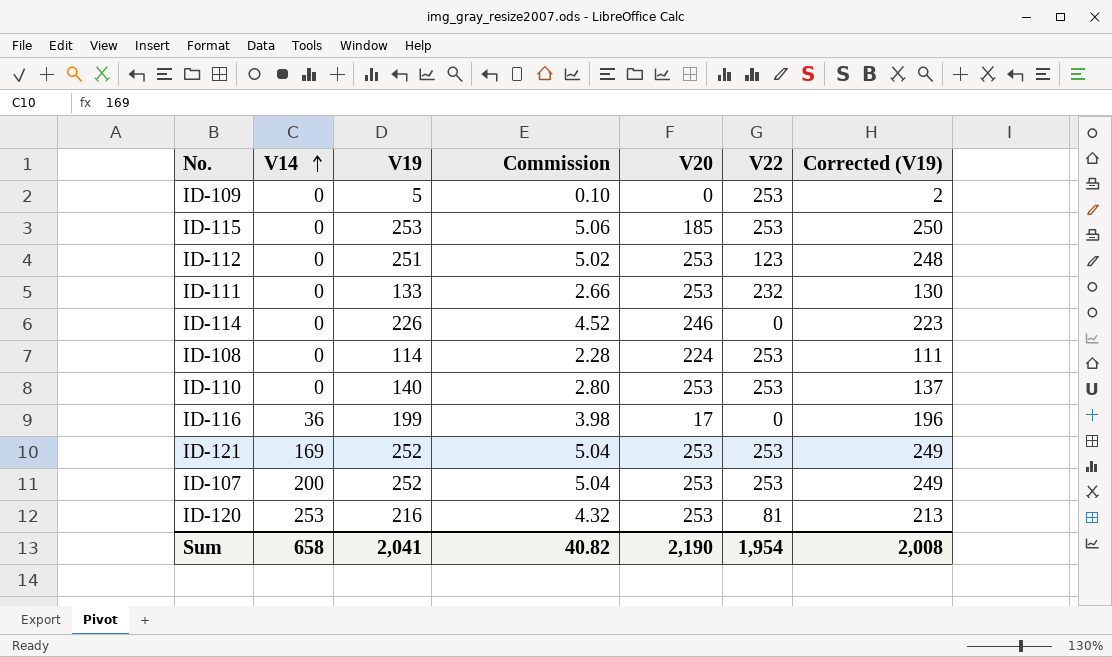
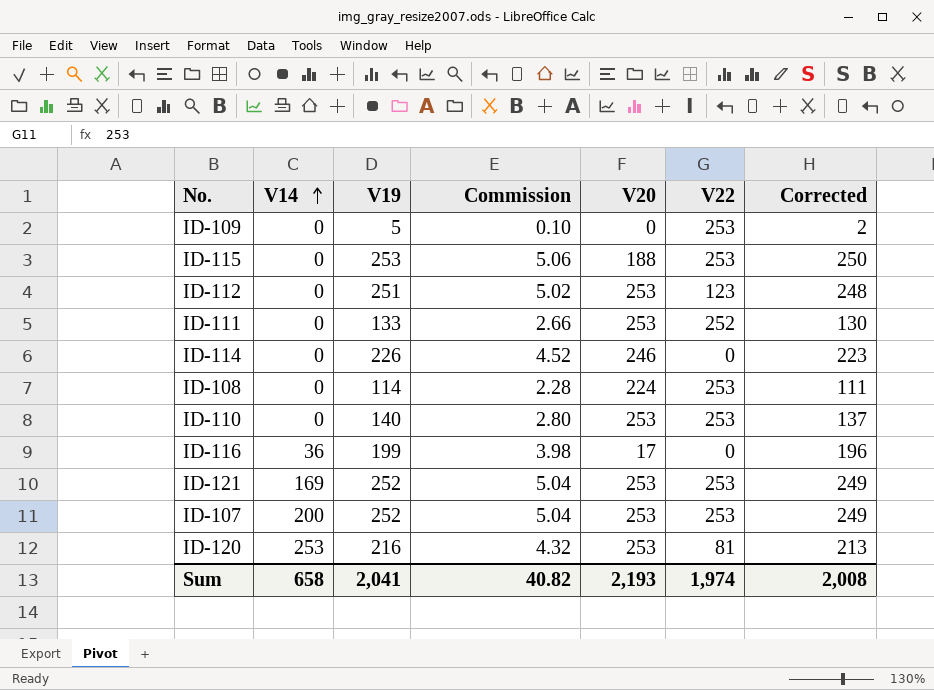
column name: Corrected (V19) -> Corrected
ID-115 | V20: 185 -> 188
ID-111 | V22: 232 -> 252
Sum | V20: 2,190 -> 2,193
Sum | V22: 1,954 -> 1,974

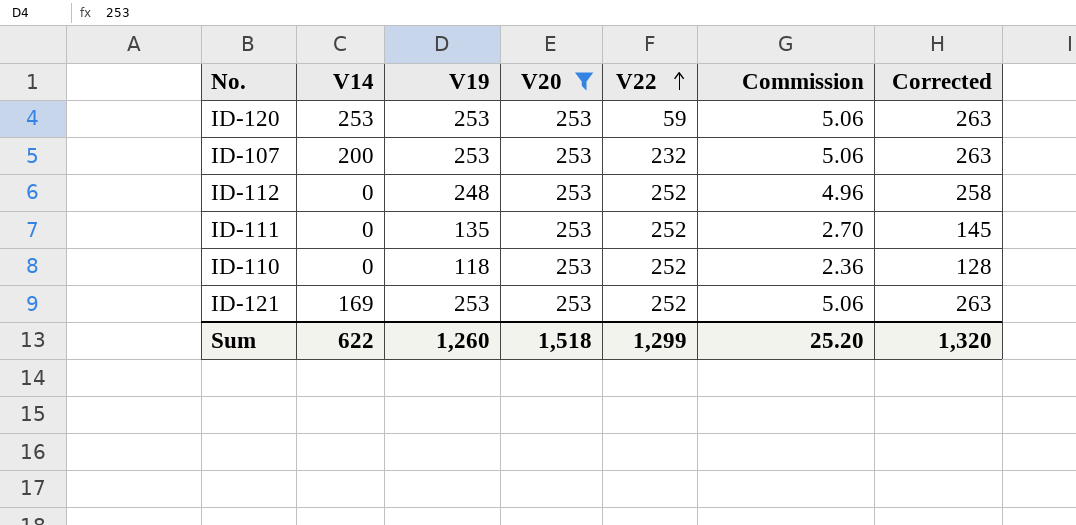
filter: none -> V20 = 253
row order: V14 ascending -> V22 ascending
column Commission | position: 4 -> 6
column Corrected | formula: [V19] - 3 -> [V19] + 10
ID-120 | V19: 216 -> 253
ID-120 | V22: 81 -> 59
ID-120 | Commission: 4.32 -> 5.06
ID-107 | V19: 252 -> 253
ID-107 | V22: 253 -> 232
ID-107 | Commission: 5.04 -> 5.06
ID-112 | V19: 251 -> 248
ID-112 | V22: 123 -> 252
ID-112 | Commission: 5.02 -> 4.96
ID-111 | V19: 133 -> 135
ID-111 | Commission: 2.66 -> 2.70
ID-110 | V19: 140 -> 118
ID-110 | V22: 253 -> 252
ID-110 | Commission: 2.80 -> 2.36
ID-121 | V19: 252 -> 253
ID-121 | V22: 253 -> 252
ID-121 | Commission: 5.04 -> 5.06
Sum | V14: 658 -> 622
Sum | V19: 2,041 -> 1,260
Sum | V20: 2,193 -> 1,518
Sum | V22: 1,974 -> 1,299
Sum | Commission: 40.82 -> 25.20
Sum | Corrected: 2,008 -> 1,320

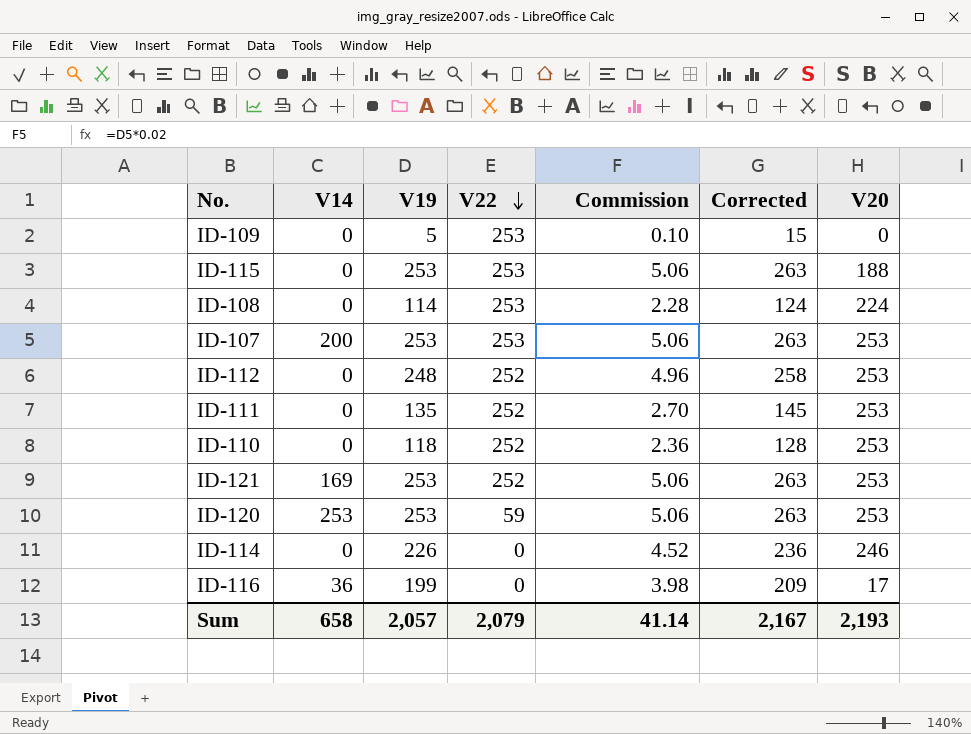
filter: V20 = 253 -> none
row order: V22 ascending -> V22 descending
column V20 | position: 4 -> 7
ID-107 | V22: 232 -> 253
Sum | V14: 622 -> 658
Sum | V19: 1,260 -> 2,057
Sum | V22: 1,299 -> 2,079
Sum | Commission: 25.20 -> 41.14
Sum | Corrected: 1,320 -> 2,167
Sum | V20: 1,518 -> 2,193

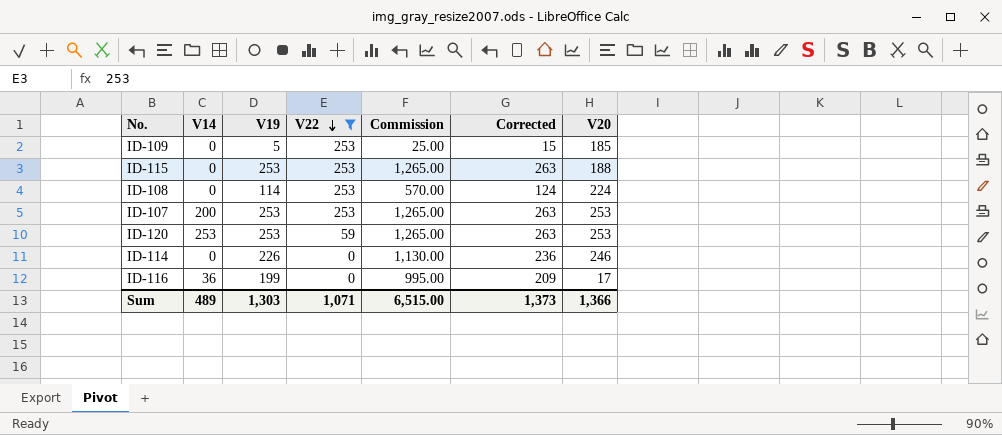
filter: none -> V22 != 252
column Commission | formula: [V19] * 0.02 -> [V19] * 5
ID-109 | V20: 0 -> 185
Sum | V14: 658 -> 489
Sum | V19: 2,057 -> 1,303
Sum | V22: 2,079 -> 1,071
Sum | Commission: 41.14 -> 6,515.00
Sum | Corrected: 2,167 -> 1,373
Sum | V20: 2,193 -> 1,366

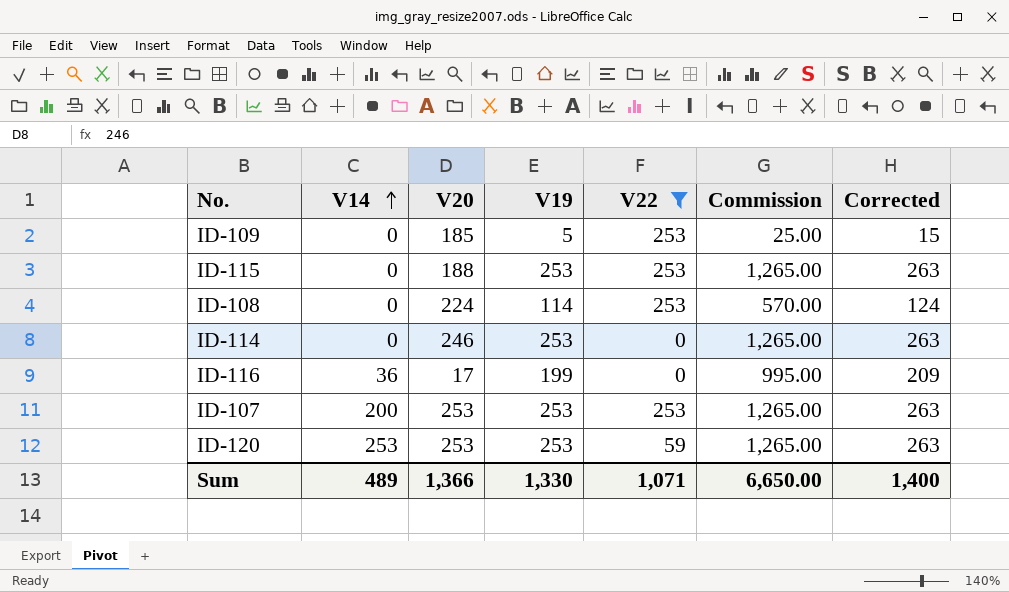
row order: V22 descending -> V14 ascending
column V20 | position: 7 -> 3
ID-114 | V19: 226 -> 253
ID-114 | Commission: 1,130.00 -> 1,265.00
ID-114 | Corrected: 236 -> 263
Sum | V19: 1,303 -> 1,330
Sum | Commission: 6,515.00 -> 6,650.00
Sum | Corrected: 1,373 -> 1,400

